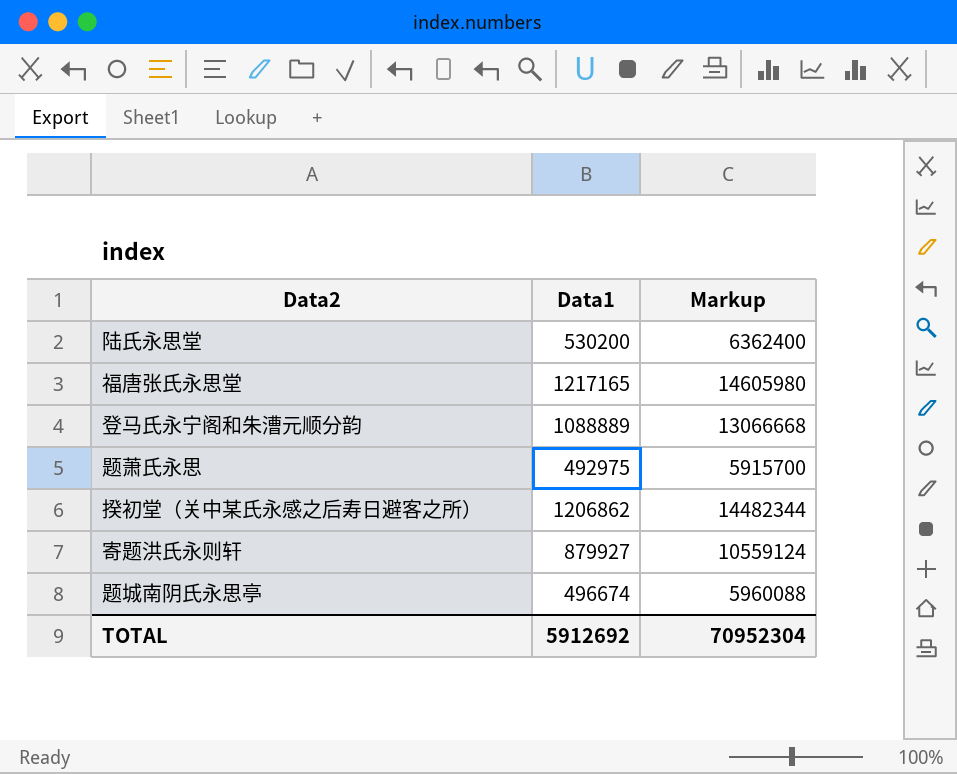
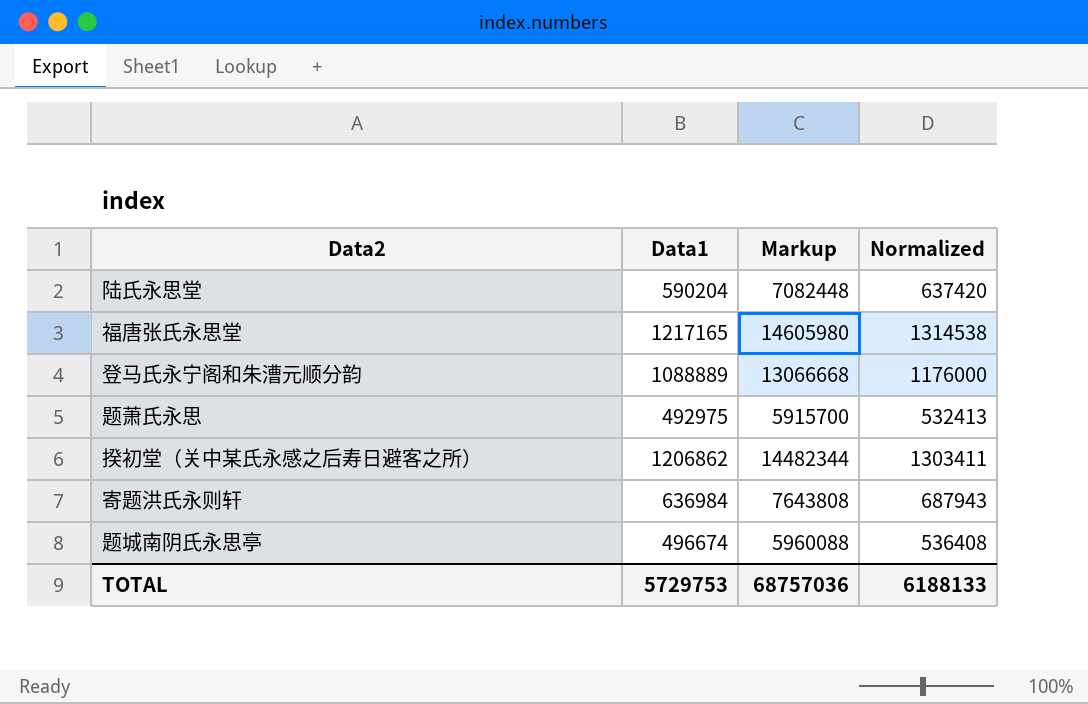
column Normalized | formula: none -> [Data1] * 1.08
陆氏永思堂 | Data1: 530200 -> 590204
陆氏永思堂 | Markup: 6362400 -> 7082448
寄题洪氏永则轩 | Data1: 879927 -> 636984
寄题洪氏永则轩 | Markup: 10559124 -> 7643808
TOTAL | Data1: 5912692 -> 5729753
TOTAL | Markup: 70952304 -> 68757036

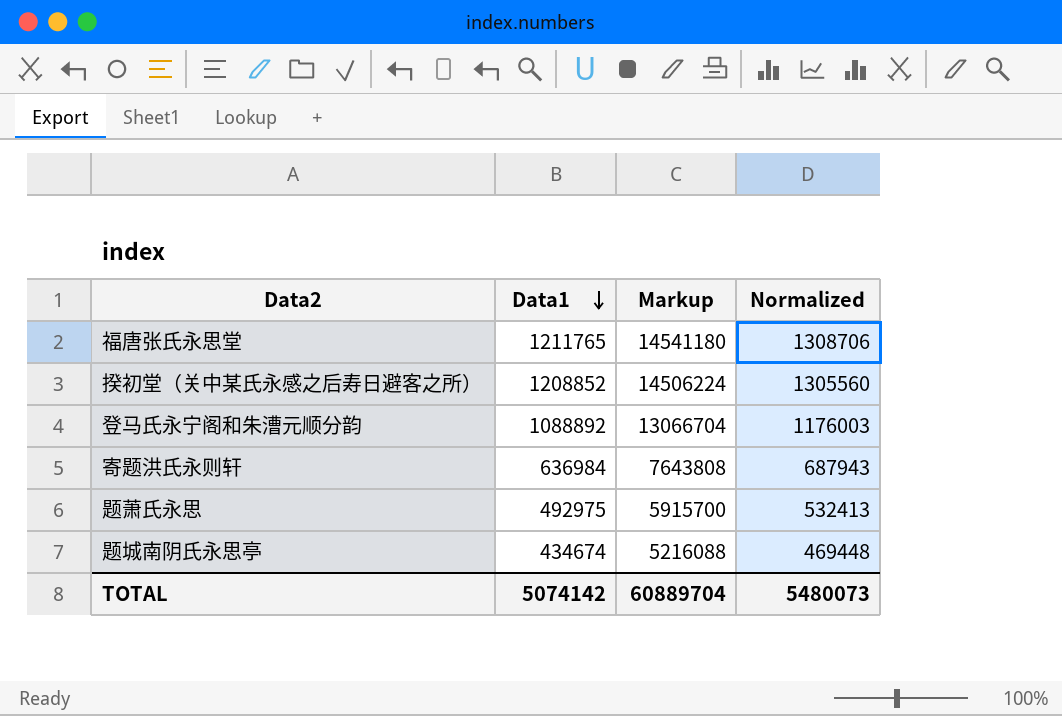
row order: none -> Data1 descending
row 陆氏永思堂: 590204 | 7082448 | 637420 -> none
福唐张氏永思堂 | Data1: 1217165 -> 1211765
福唐张氏永思堂 | Markup: 14605980 -> 14541180
福唐张氏永思堂 | Normalized: 1314538 -> 1308706
揆初堂（关中某氏永感之后寿日避客之所） | Data1: 1206862 -> 1208852
揆初堂（关中某氏永感之后寿日避客之所） | Markup: 14482344 -> 14506224
揆初堂（关中某氏永感之后寿日避客之所） | Normalized: 1303411 -> 1305560
登马氏永宁阁和朱漕元顺分韵 | Data1: 1088889 -> 1088892
登马氏永宁阁和朱漕元顺分韵 | Markup: 13066668 -> 13066704
登马氏永宁阁和朱漕元顺分韵 | Normalized: 1176000 -> 1176003
题城南阴氏永思亭 | Data1: 496674 -> 434674
题城南阴氏永思亭 | Markup: 5960088 -> 5216088
题城南阴氏永思亭 | Normalized: 536408 -> 469448
TOTAL | Data1: 5729753 -> 5074142
TOTAL | Markup: 68757036 -> 60889704
TOTAL | Normalized: 6188133 -> 5480073

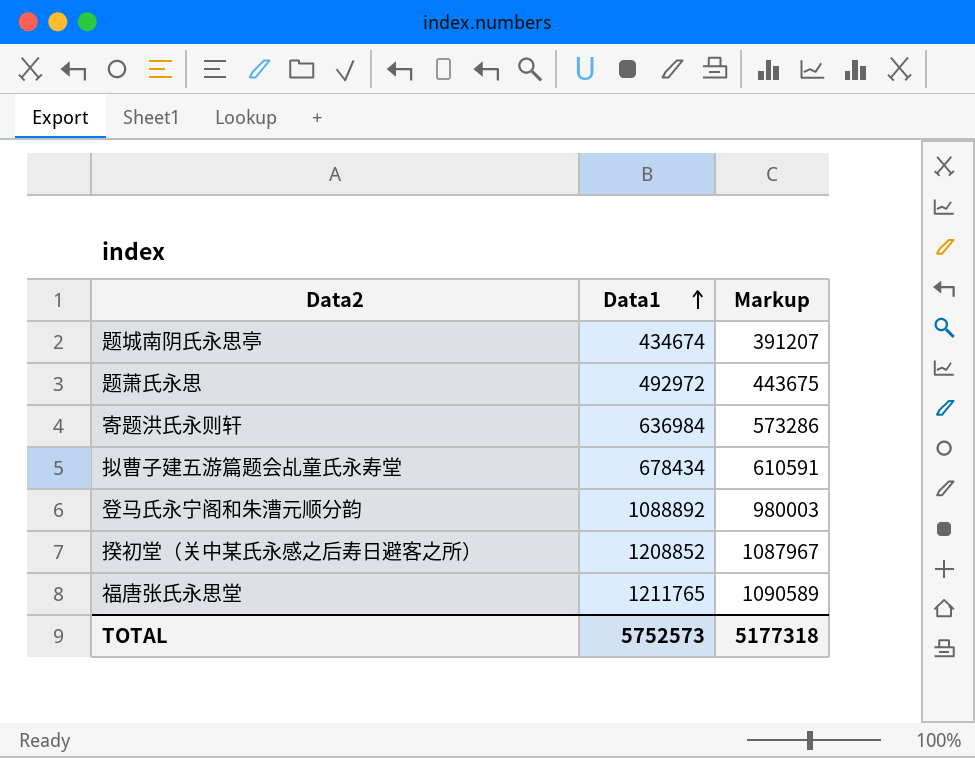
row order: Data1 descending -> Data1 ascending
column Normalized | formula: [Data1] * 1.08 -> none
column Markup | formula: [Data1] * 12 -> [Data1] * 0.9
题萧氏永思 | Data1: 492975 -> 492972
row 拟曹子建五游篇题会乩童氏永寿堂: none -> 678434 | 610591
TOTAL | Data1: 5074142 -> 5752573
TOTAL | Markup: 60889704 -> 5177318

